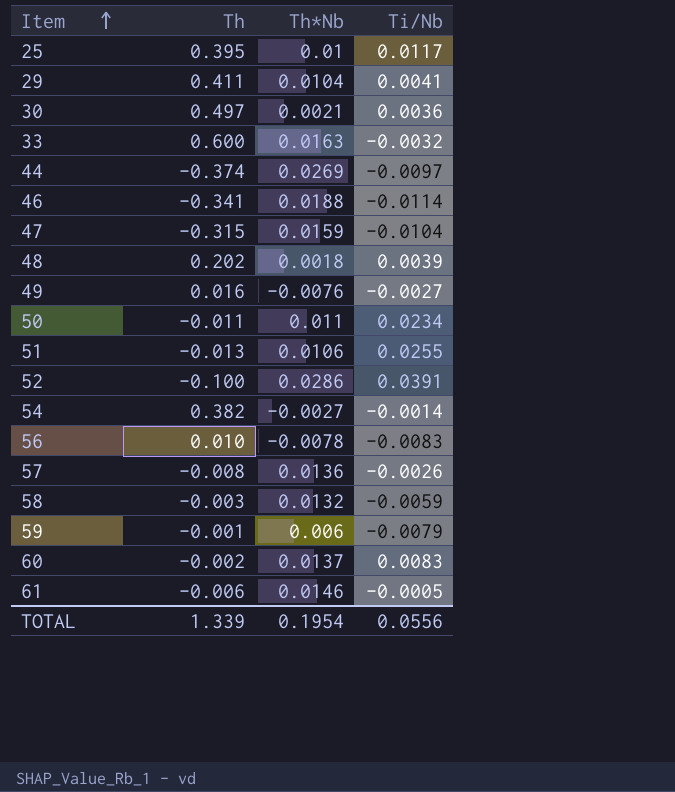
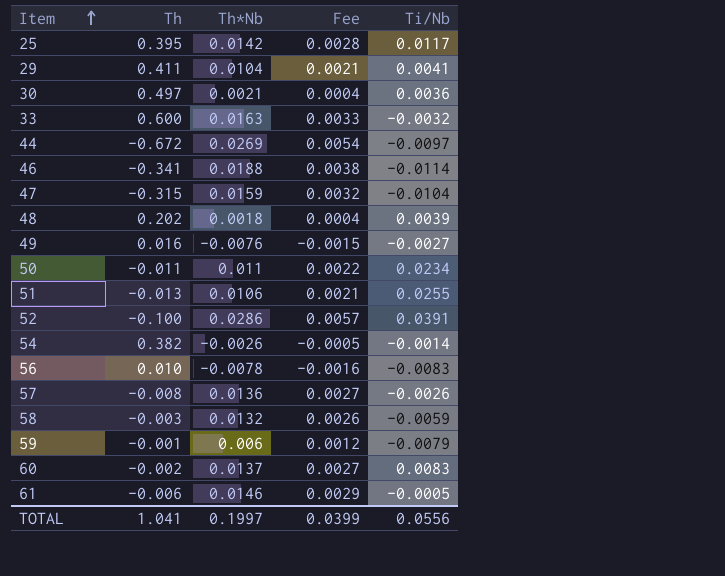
column Fee | formula: none -> [Th*Nb] * 0.2
25 | Th*Nb: 0.01 -> 0.0142
44 | Th: -0.374 -> -0.672
54 | Th*Nb: -0.0027 -> -0.0026
TOTAL | Th: 1.339 -> 1.041
TOTAL | Th*Nb: 0.1954 -> 0.1997

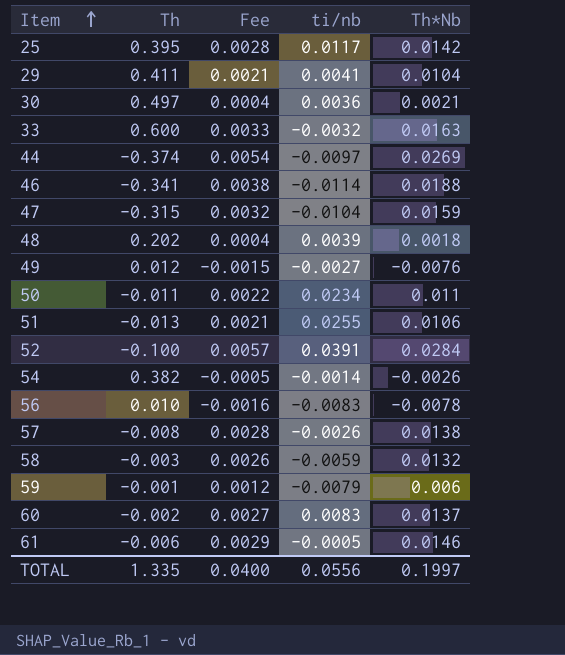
column name: Ti/Nb -> ti/nb
column Th*Nb | position: 3 -> 5
44 | Th: -0.672 -> -0.374
49 | Th: 0.016 -> 0.012
52 | Th*Nb: 0.0286 -> 0.0284
57 | Fee: 0.0027 -> 0.0028
57 | Th*Nb: 0.0136 -> 0.0138
TOTAL | Th: 1.041 -> 1.335
TOTAL | Fee: 0.0399 -> 0.0400

